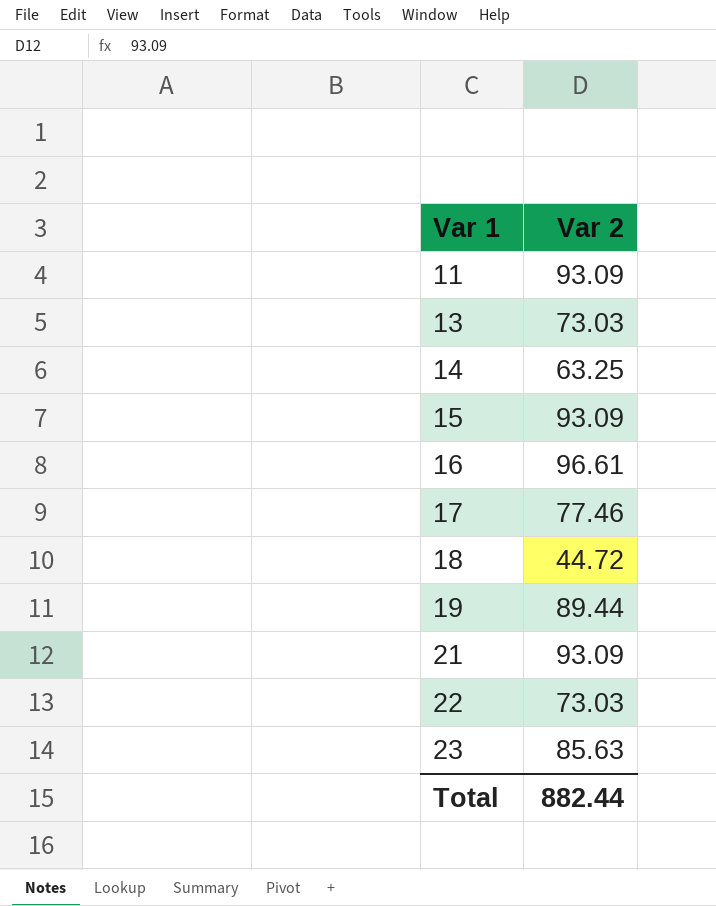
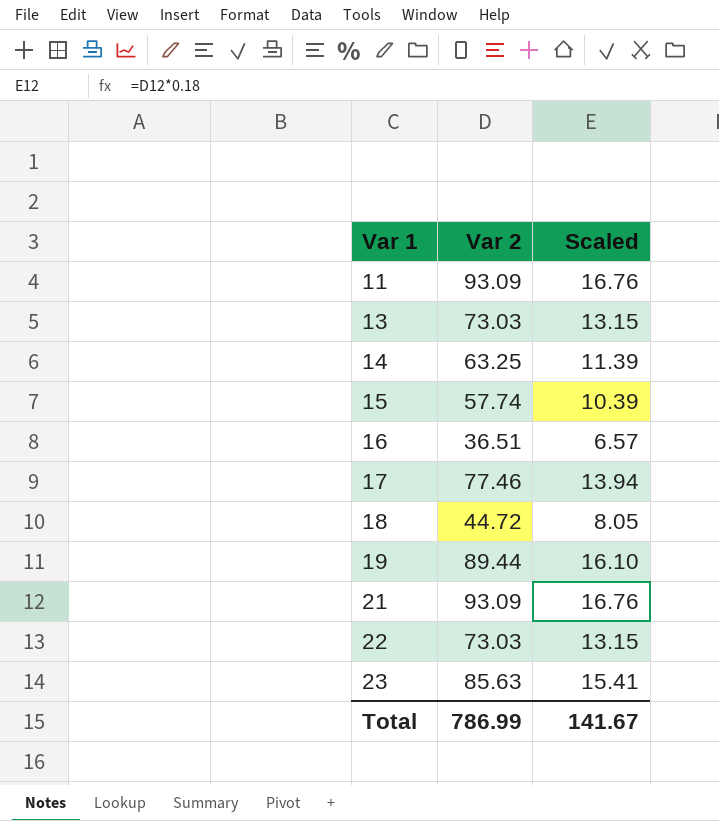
column Scaled | formula: none -> [Var 2] * 0.18
15 | Var 2: 93.09 -> 57.74
16 | Var 2: 96.61 -> 36.51
Total | Var 2: 882.44 -> 786.99

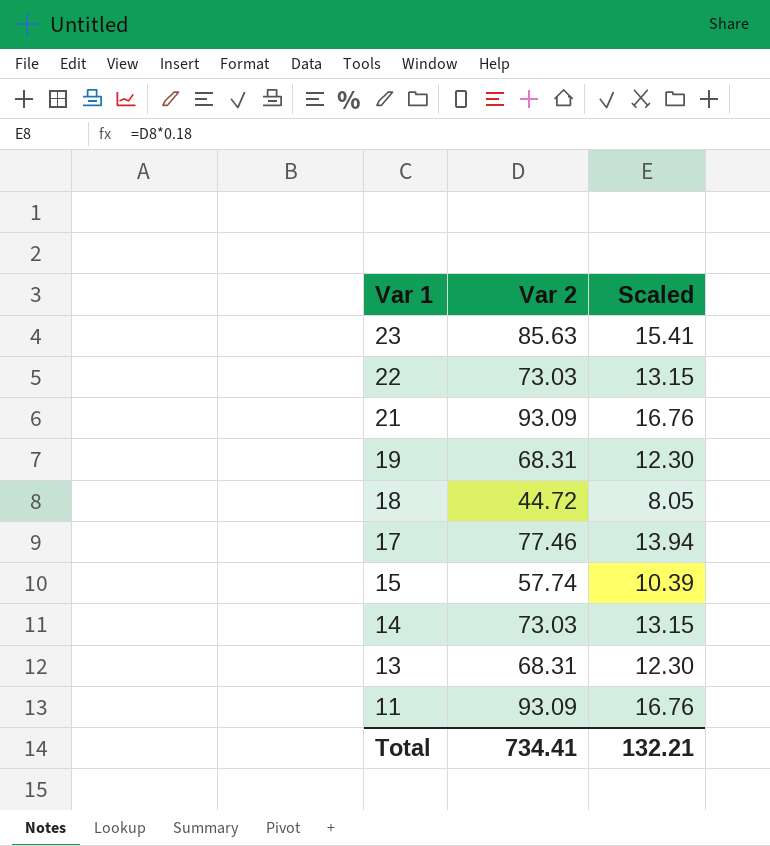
row order: Var 1 ascending -> Var 1 descending
row 16: 36.51 | 6.57 -> none
19 | Var 2: 89.44 -> 68.31
19 | Scaled: 16.10 -> 12.30
14 | Var 2: 63.25 -> 73.03
14 | Scaled: 11.39 -> 13.15
13 | Var 2: 73.03 -> 68.31
13 | Scaled: 13.15 -> 12.30
Total | Var 2: 786.99 -> 734.41
Total | Scaled: 141.67 -> 132.21

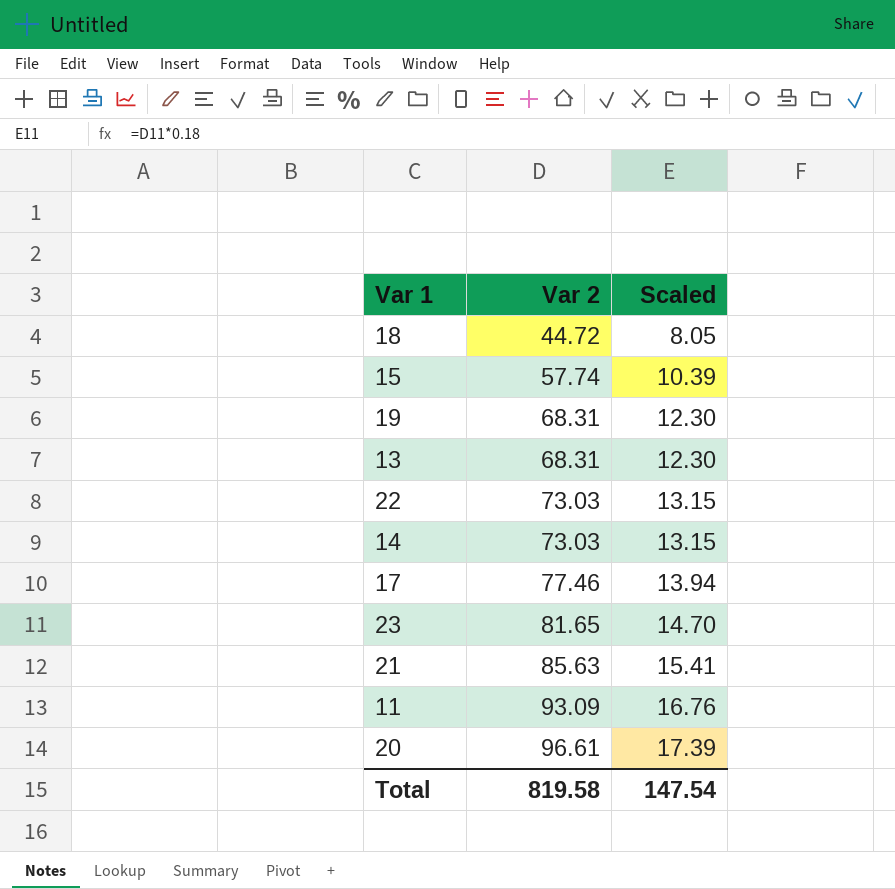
row order: Var 1 descending -> Var 2 ascending
23 | Var 2: 85.63 -> 81.65
23 | Scaled: 15.41 -> 14.70
21 | Var 2: 93.09 -> 85.63
21 | Scaled: 16.76 -> 15.41
row 20: none -> 96.61 | 17.39
Total | Var 2: 734.41 -> 819.58
Total | Scaled: 132.21 -> 147.54

